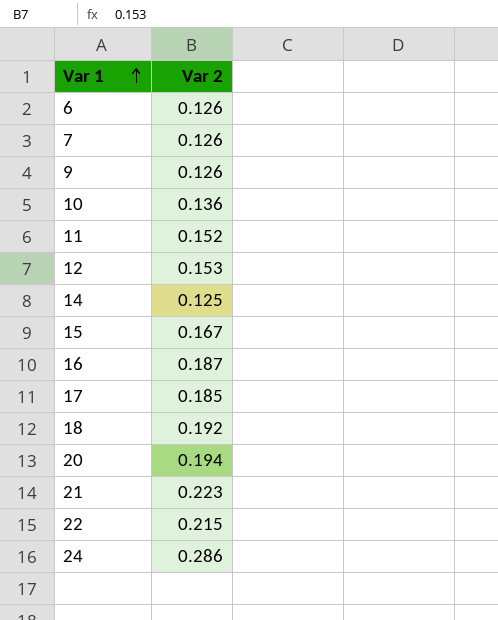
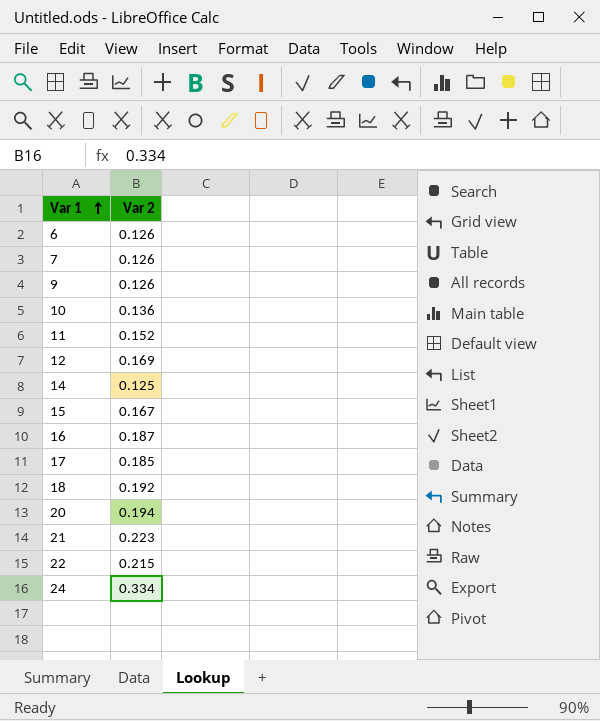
12 | Var 2: 0.153 -> 0.169
24 | Var 2: 0.286 -> 0.334

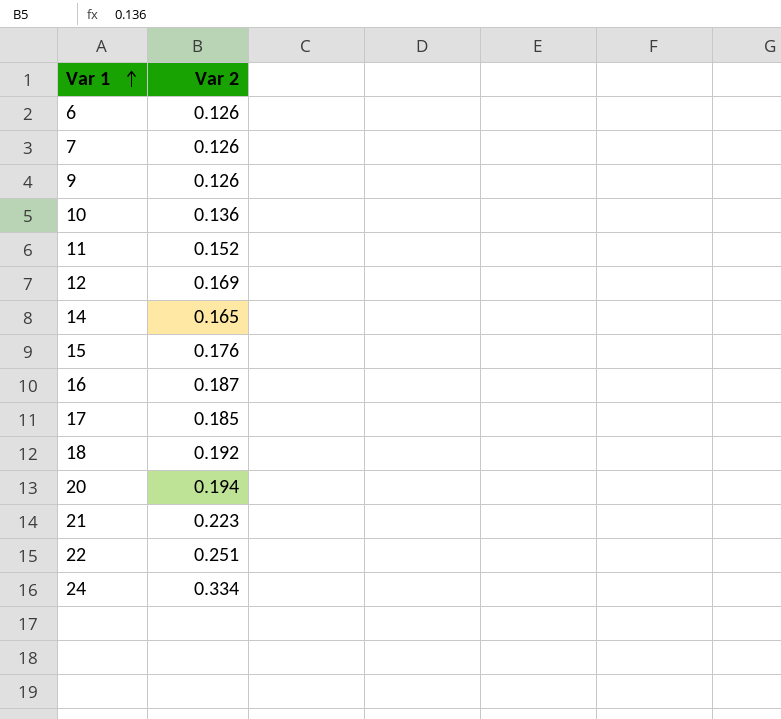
14 | Var 2: 0.125 -> 0.165
15 | Var 2: 0.167 -> 0.176
22 | Var 2: 0.215 -> 0.251

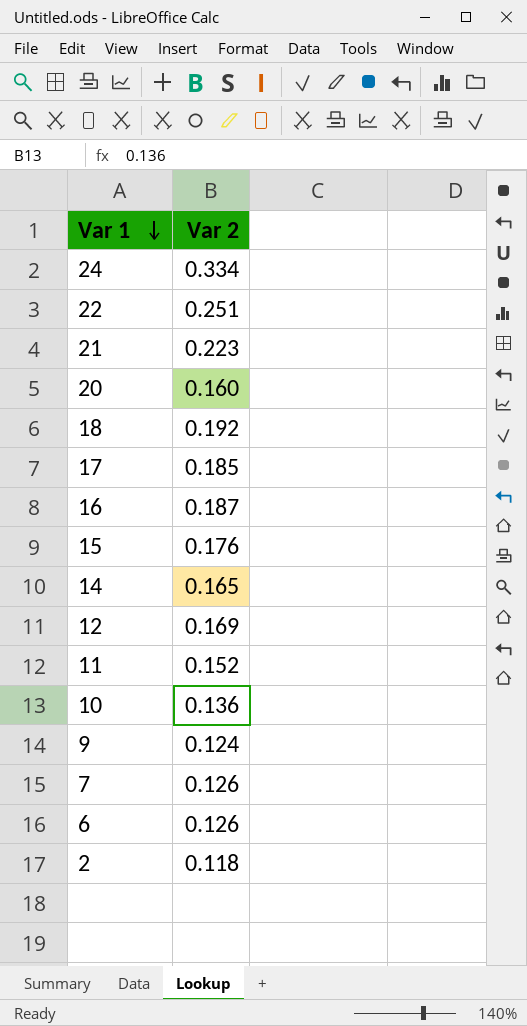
row order: Var 1 ascending -> Var 1 descending
20 | Var 2: 0.194 -> 0.160
9 | Var 2: 0.126 -> 0.124
row 2: none -> 0.118

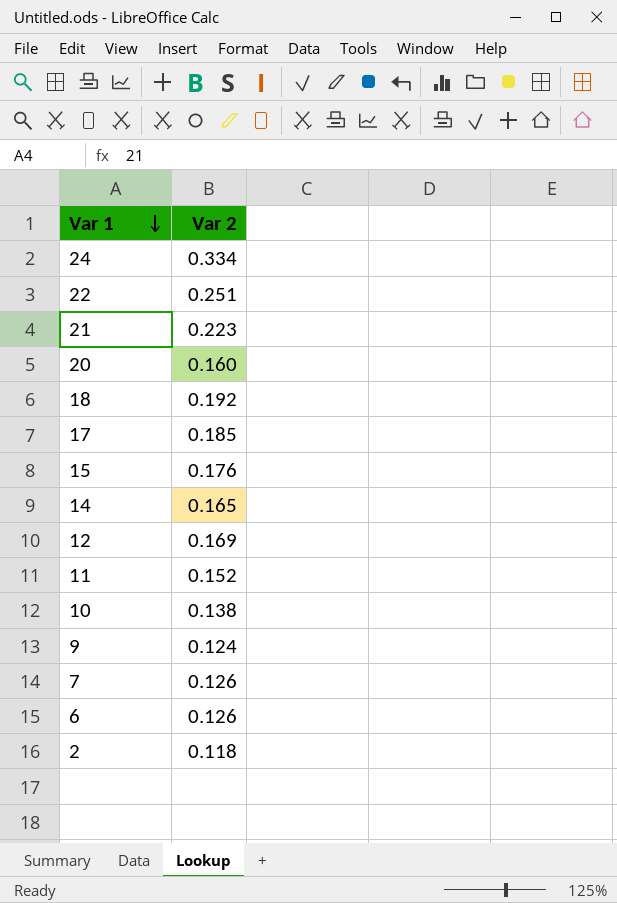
row 16: 0.187 -> none
10 | Var 2: 0.136 -> 0.138

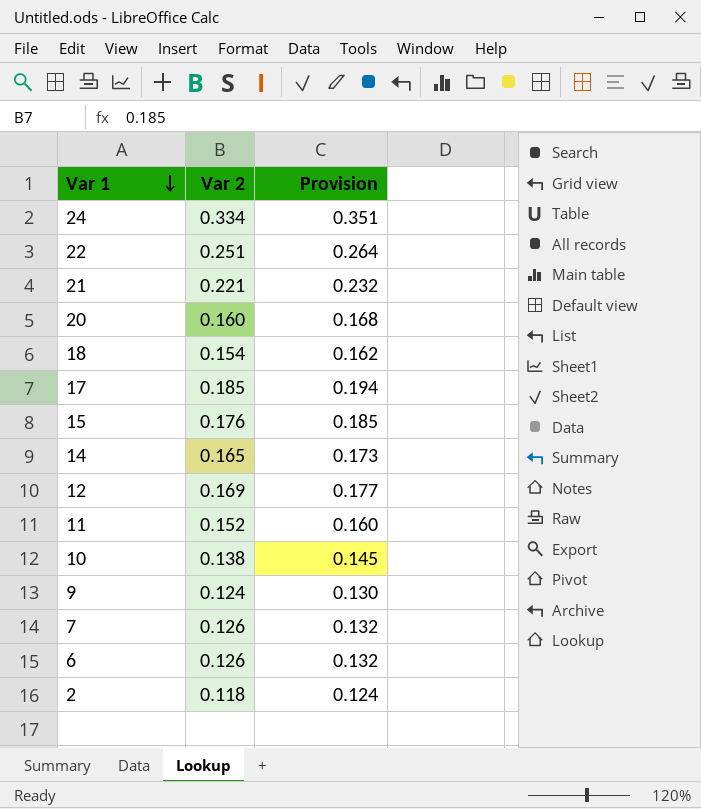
column Provision | formula: none -> [Var 2] * 1.05
21 | Var 2: 0.223 -> 0.221
18 | Var 2: 0.192 -> 0.154

